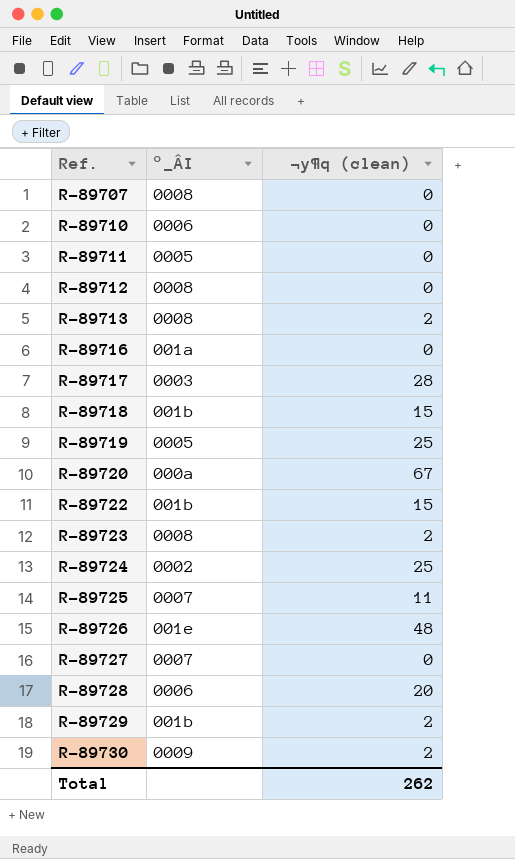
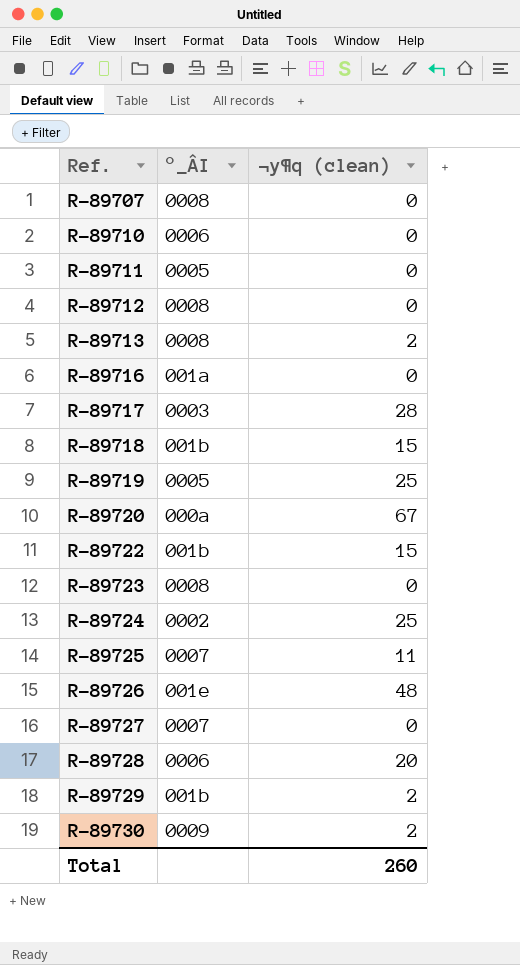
R-89723 | ¬y¶q (clean): 2 -> 0
Total | ¬y¶q (clean): 262 -> 260

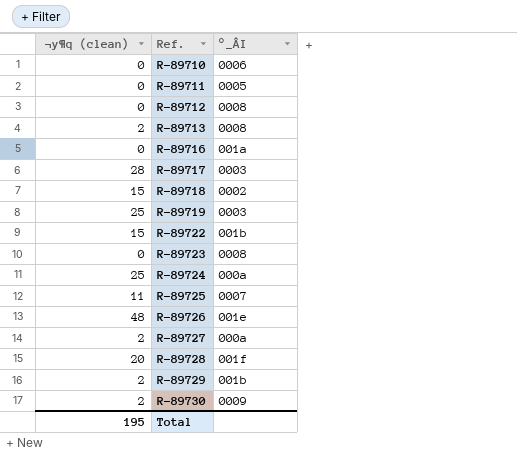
column ¬y¶q (clean) | position: 3 -> 1
row R-89707: 0008 | 0 -> none
row R-89720: 000a | 67 -> none
R-89718 | °_ÂI: 001b -> 0002
R-89719 | °_ÂI: 0005 -> 0003
R-89724 | °_ÂI: 0002 -> 000a
R-89727 | ¬y¶q (clean): 0 -> 2
R-89727 | °_ÂI: 0007 -> 000a
R-89728 | °_ÂI: 0006 -> 001f
Total | ¬y¶q (clean): 260 -> 195

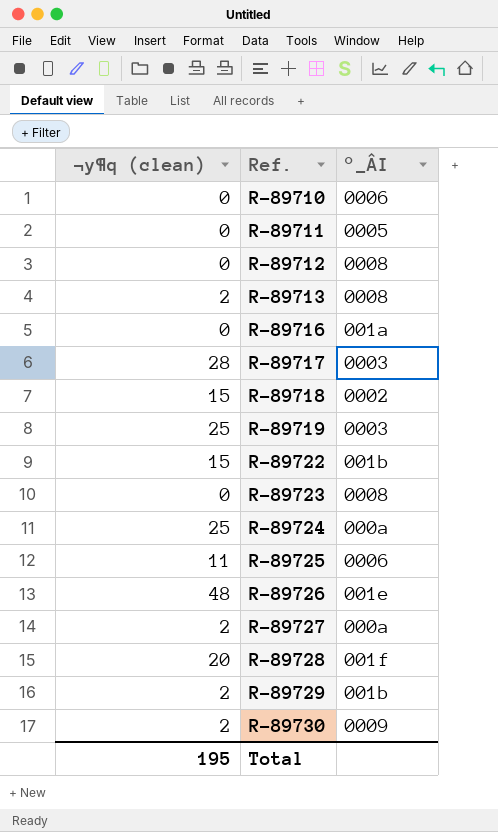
R-89725 | °_ÂI: 0007 -> 0006

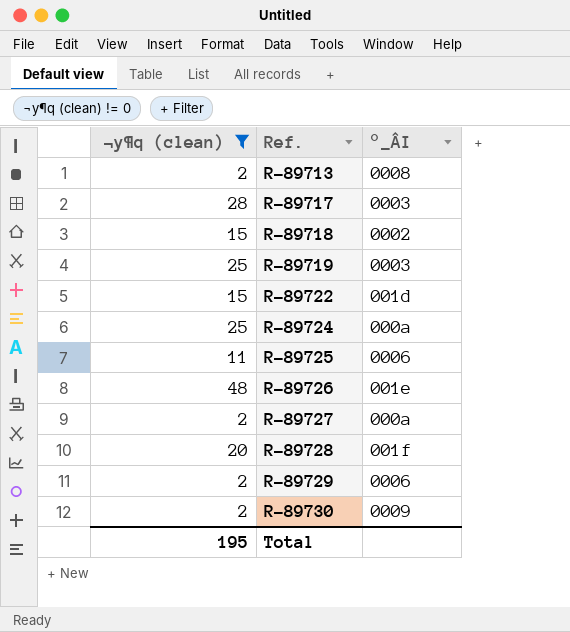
filter: none -> ¬y¶q (clean) != 0
R-89722 | °_ÂI: 001b -> 001d
R-89729 | °_ÂI: 001b -> 0006

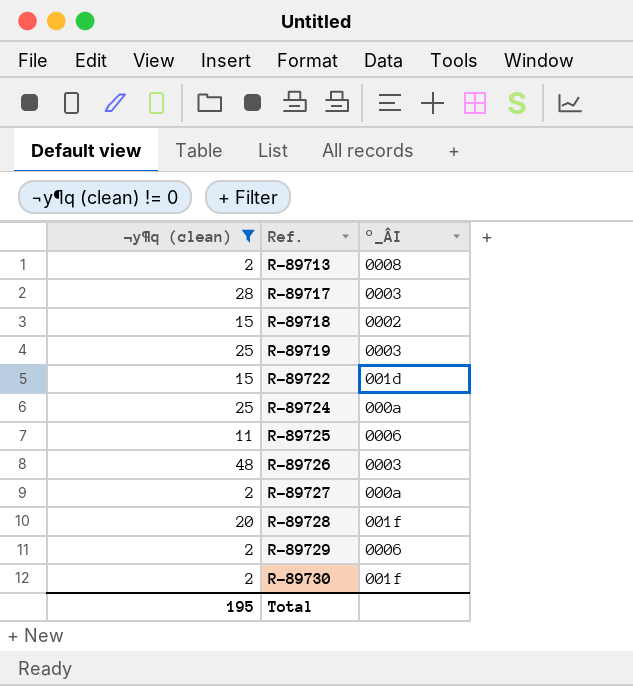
R-89726 | °_ÂI: 001e -> 0003
R-89730 | °_ÂI: 0009 -> 001f

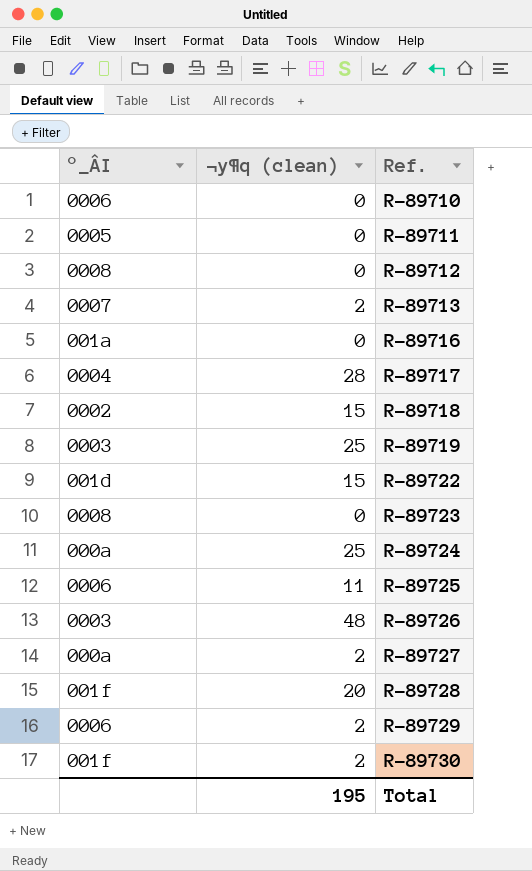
filter: ¬y¶q (clean) != 0 -> none
column °_ÂI | position: 3 -> 1
R-89713 | °_ÂI: 0008 -> 0007
R-89717 | °_ÂI: 0003 -> 0004

